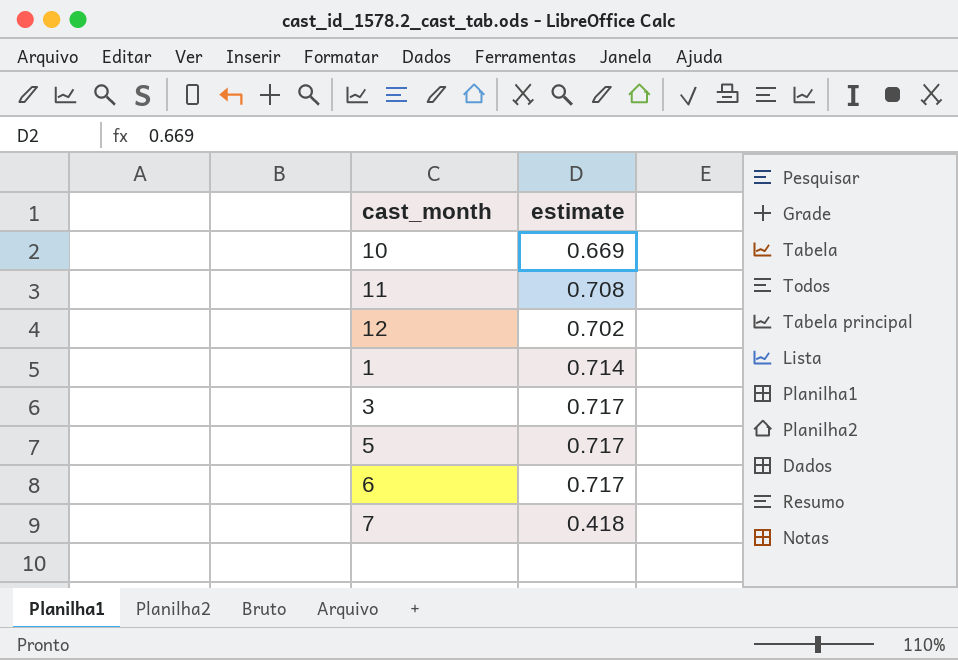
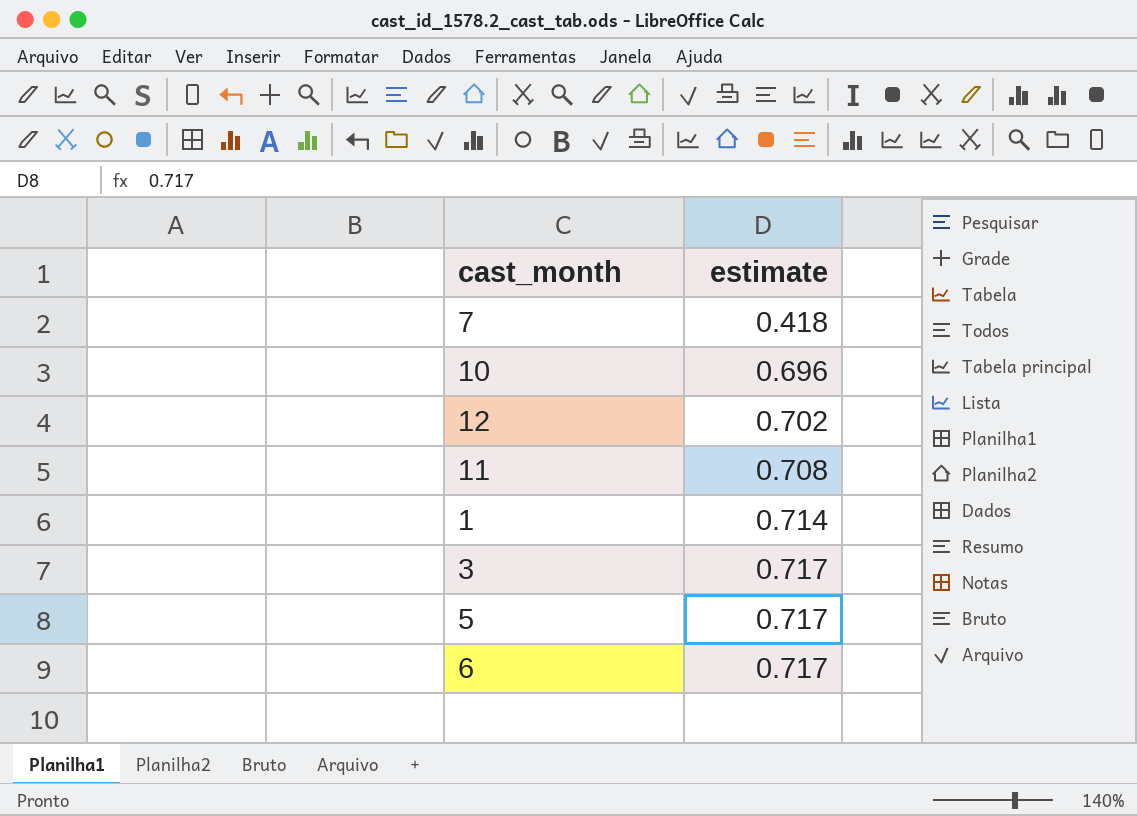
row order: none -> estimate ascending
10 | estimate: 0.669 -> 0.696

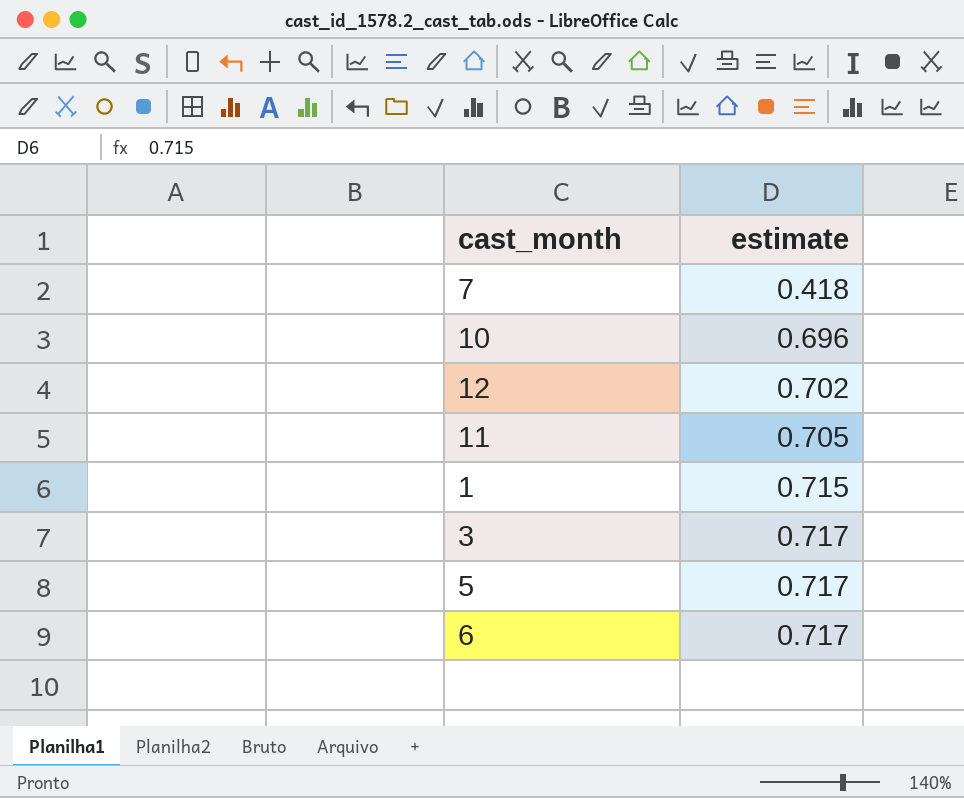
11 | estimate: 0.708 -> 0.705
1 | estimate: 0.714 -> 0.715

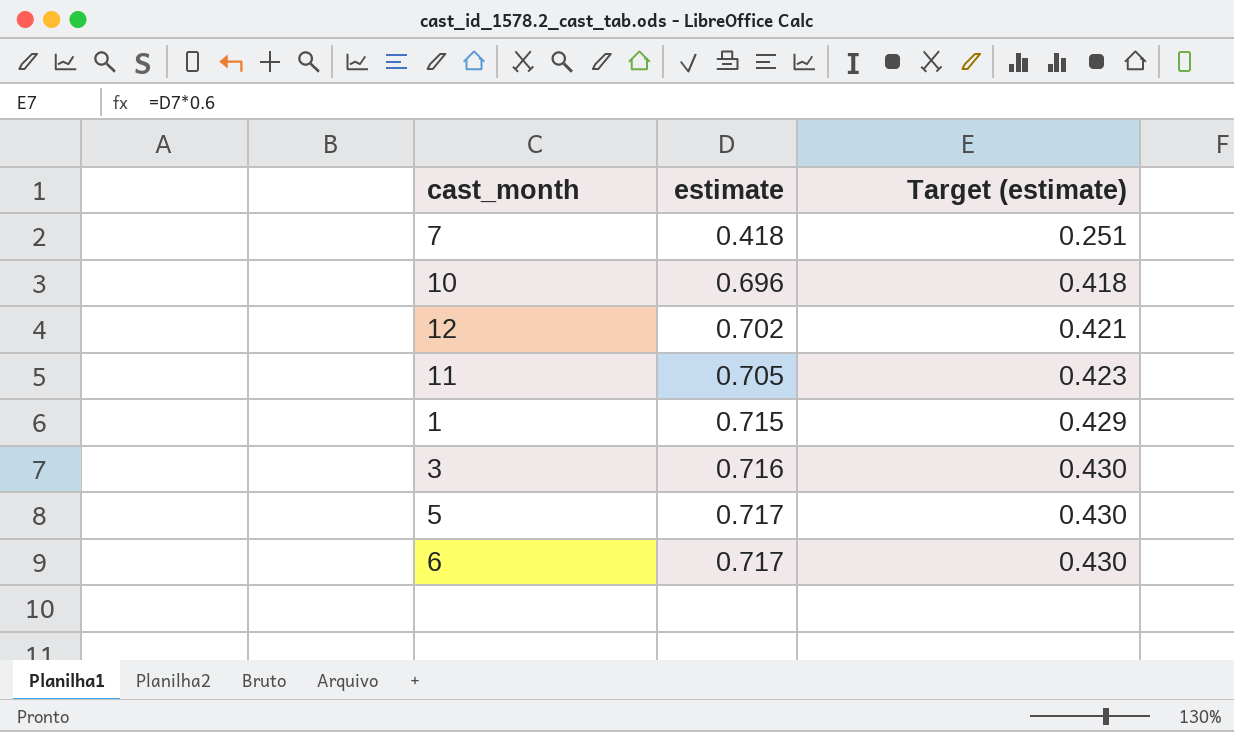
column Target (estimate) | formula: none -> [estimate] * 0.6
3 | estimate: 0.717 -> 0.716

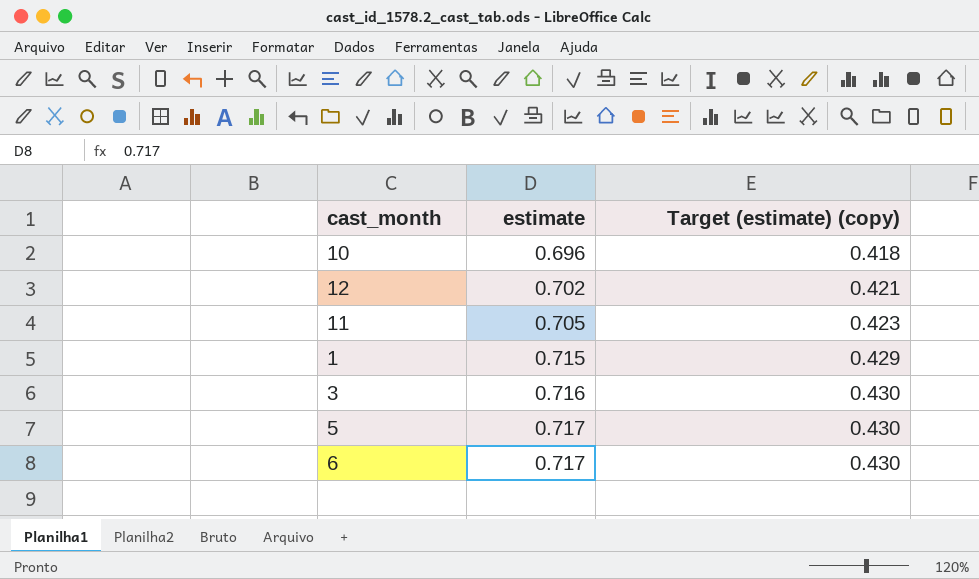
column name: Target (estimate) -> Target (estimate) (copy)
row 7: 0.418 | 0.251 -> none

